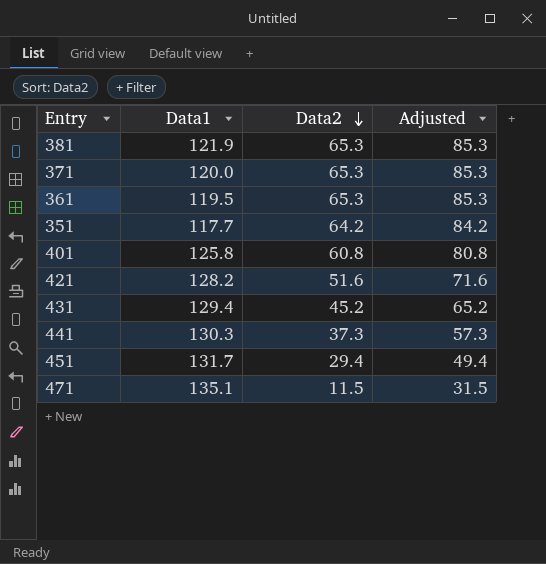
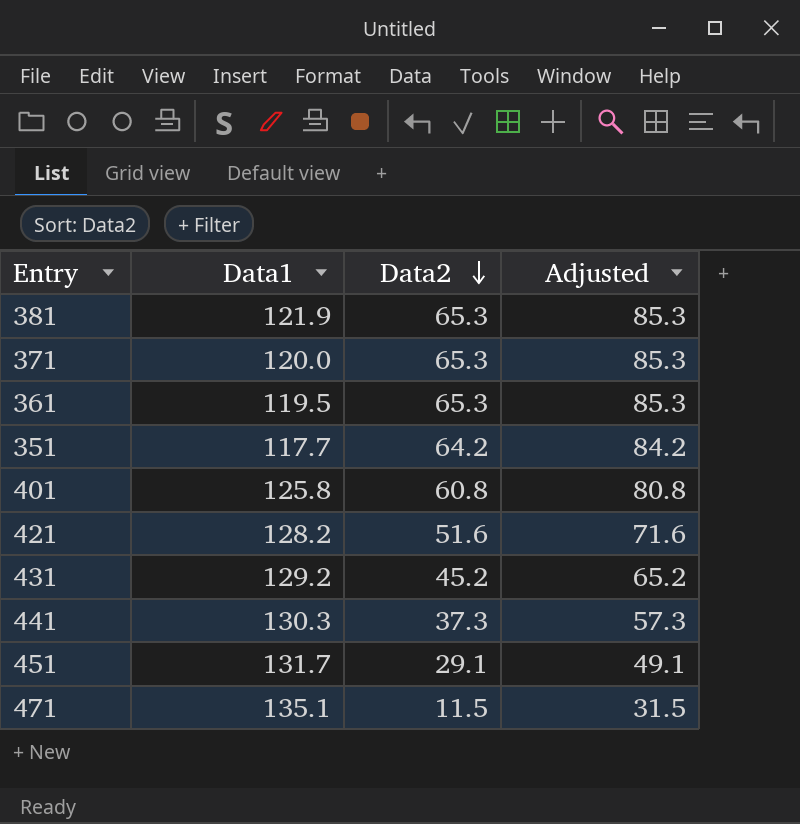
431 | Data1: 129.4 -> 129.2
451 | Data2: 29.4 -> 29.1
451 | Adjusted: 49.4 -> 49.1

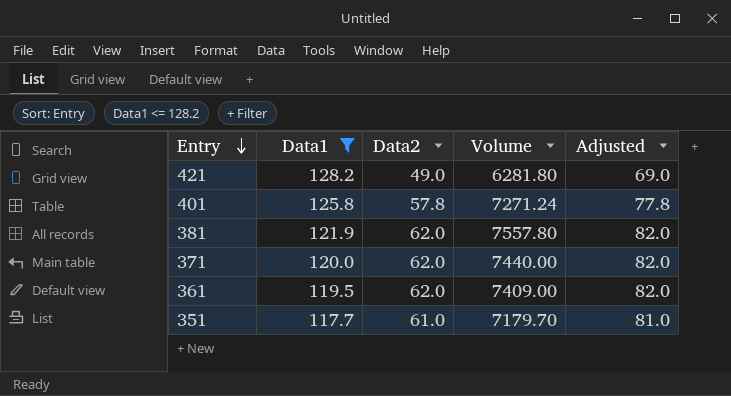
filter: none -> Data1 <= 128.2
row order: Data2 descending -> Entry descending
column Volume | formula: none -> [Data1] * [Data2]
421 | Data2: 51.6 -> 49.0
421 | Adjusted: 71.6 -> 69.0
401 | Data2: 60.8 -> 57.8
401 | Adjusted: 80.8 -> 77.8
381 | Data2: 65.3 -> 62.0
381 | Adjusted: 85.3 -> 82.0
371 | Data2: 65.3 -> 62.0
371 | Adjusted: 85.3 -> 82.0
361 | Data2: 65.3 -> 62.0
361 | Adjusted: 85.3 -> 82.0
351 | Data2: 64.2 -> 61.0
351 | Adjusted: 84.2 -> 81.0

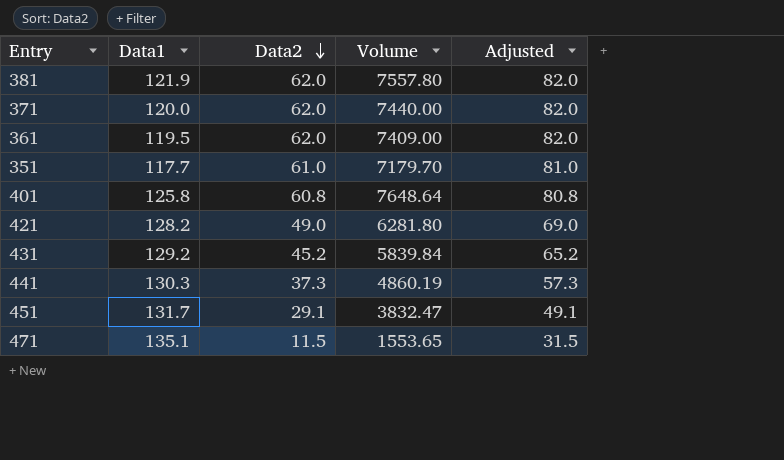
filter: Data1 <= 128.2 -> none
row order: Entry descending -> Data2 descending
401 | Data2: 57.8 -> 60.8
401 | Volume: 7271.24 -> 7648.64
401 | Adjusted: 77.8 -> 80.8

